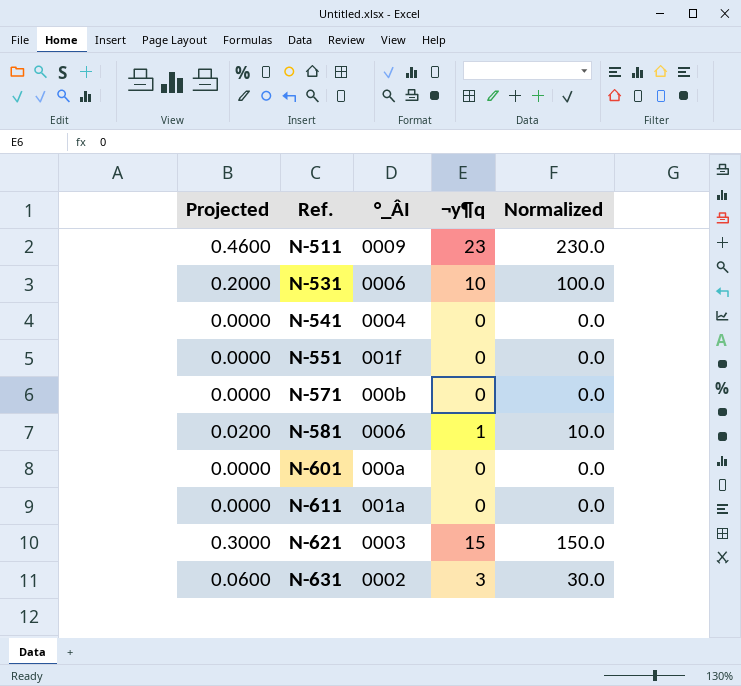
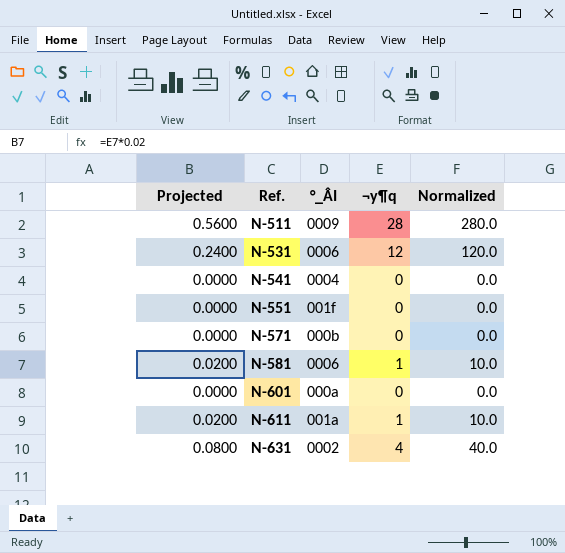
row N-621: 0.3000 | 0003 | 15 | 150.0 -> none
N-511 | Projected: 0.4600 -> 0.5600
N-511 | ¬y¶q: 23 -> 28
N-511 | Normalized: 230.0 -> 280.0
N-531 | Projected: 0.2000 -> 0.2400
N-531 | ¬y¶q: 10 -> 12
N-531 | Normalized: 100.0 -> 120.0
N-611 | Projected: 0.0000 -> 0.0200
N-611 | ¬y¶q: 0 -> 1
N-611 | Normalized: 0.0 -> 10.0
N-631 | Projected: 0.0600 -> 0.0800
N-631 | ¬y¶q: 3 -> 4
N-631 | Normalized: 30.0 -> 40.0

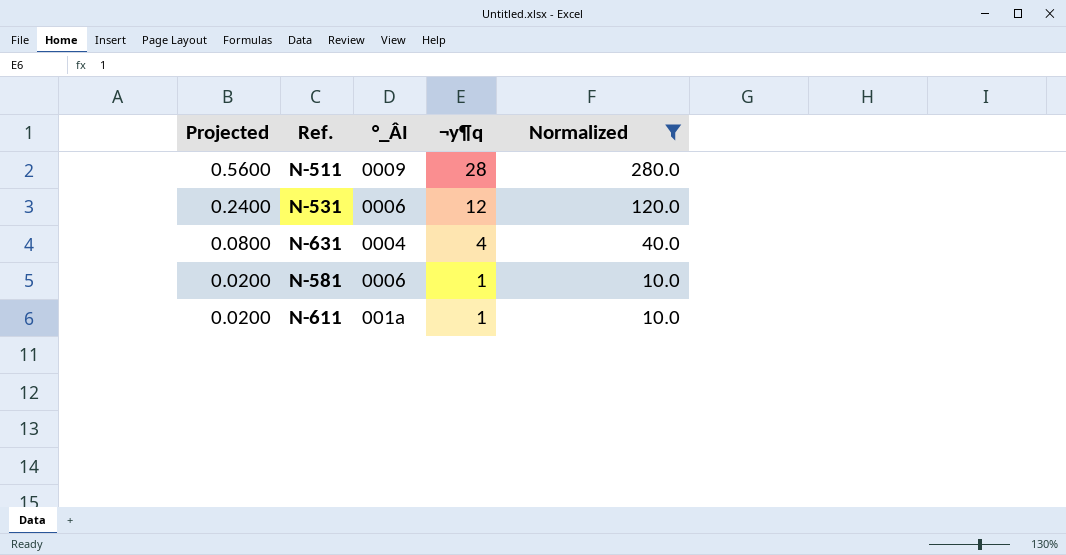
filter: none -> Normalized != 0.0
row order: Ref. ascending -> Projected descending
N-631 | °_ÂI: 0002 -> 0004

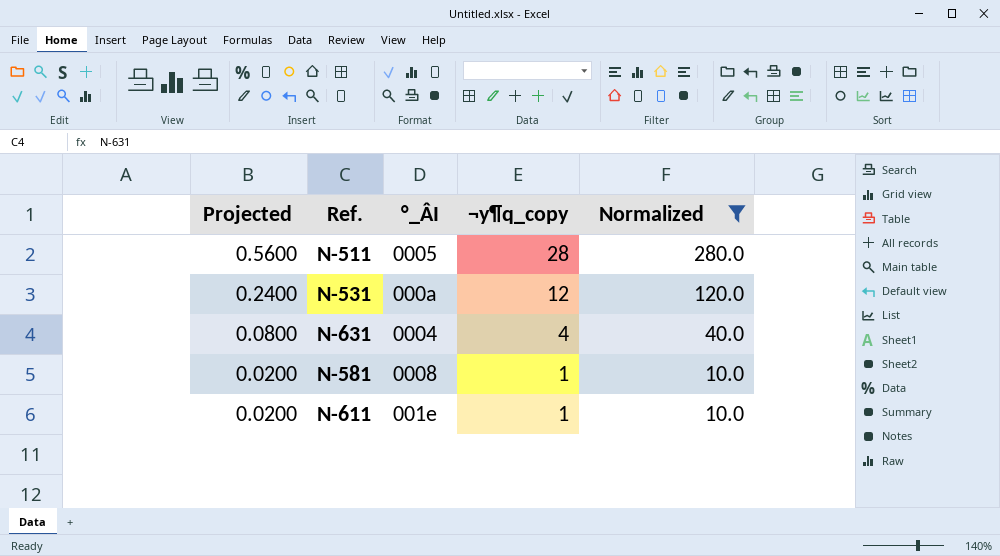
column name: ¬y¶q -> ¬y¶q_copy
N-511 | °_ÂI: 0009 -> 0005
N-531 | °_ÂI: 0006 -> 000a
N-581 | °_ÂI: 0006 -> 0008
N-611 | °_ÂI: 001a -> 001e

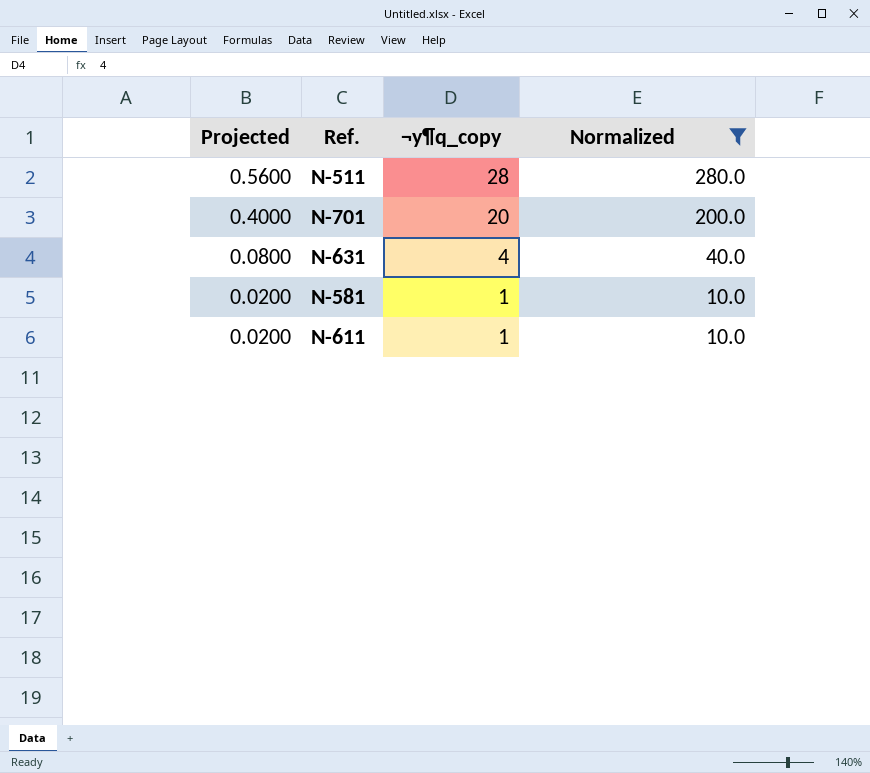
column °_ÂI | position: 3 -> none
row N-531: 0.2400 | 000a | 12 | 120.0 -> none
row N-701: none -> 0.4000 | 20 | 200.0

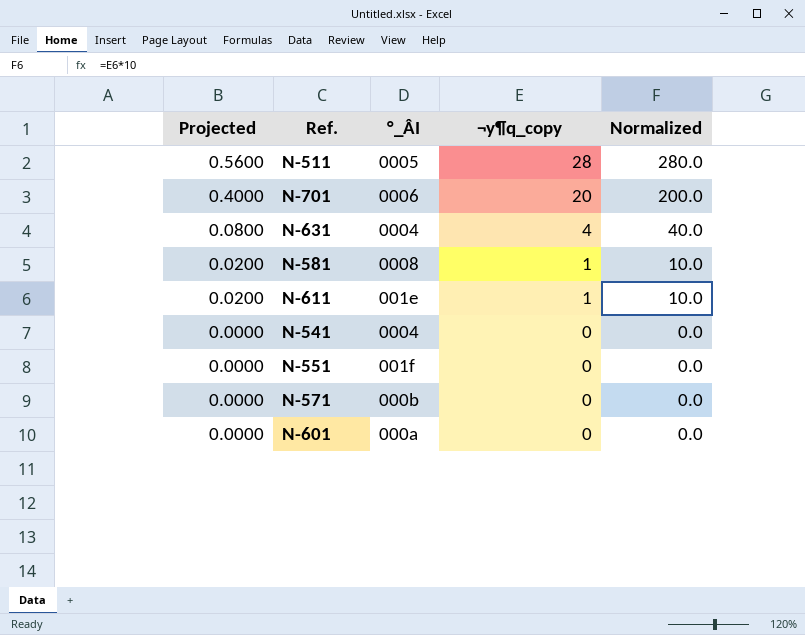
filter: Normalized != 0.0 -> none
column °_ÂI | position: none -> 3

